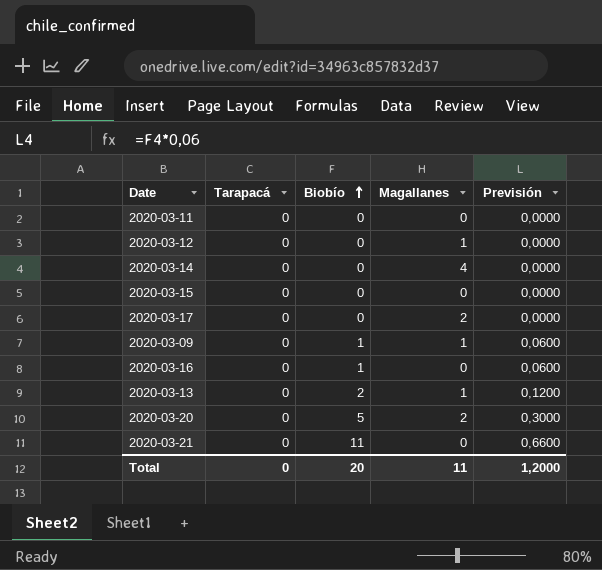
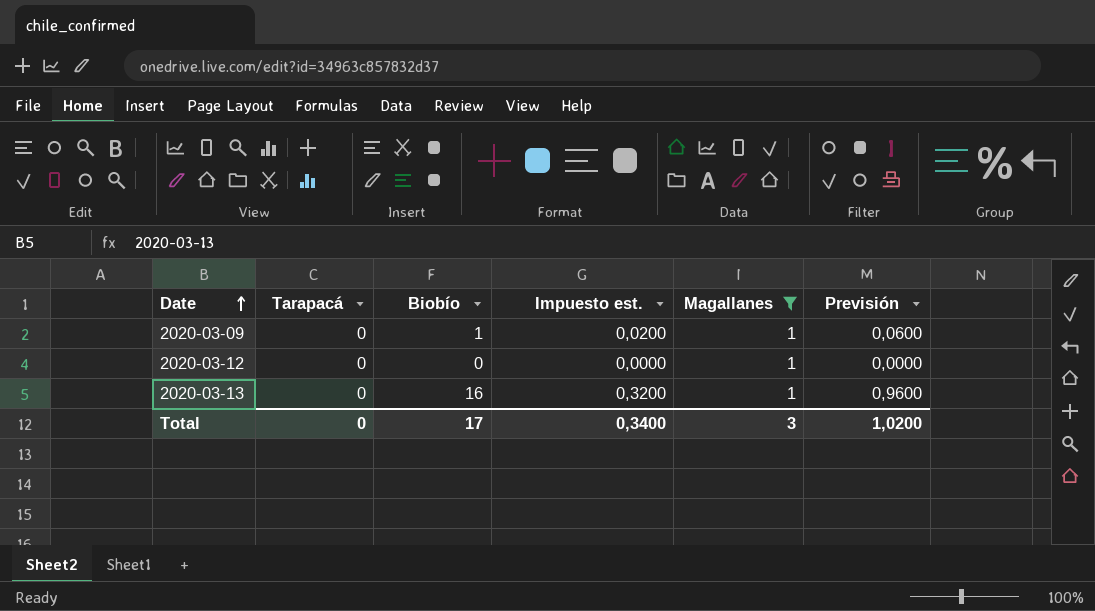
filter: none -> Magallanes = 1
row order: Biobío ascending -> Date ascending
column Impuesto est. | formula: none -> [Biobío] * 0,02
2020-03-13 | Biobío: 2 -> 16
2020-03-13 | Previsión: 0,1200 -> 0,9600
Total | Biobío: 20 -> 17
Total | Magallanes: 11 -> 3
Total | Previsión: 1,2000 -> 1,0200

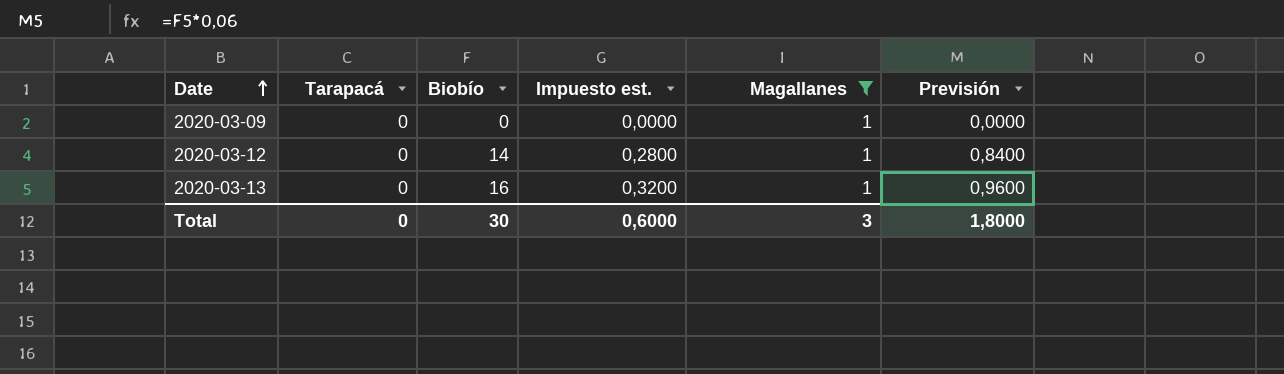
2020-03-09 | Biobío: 1 -> 0
2020-03-09 | Impuesto est.: 0,0200 -> 0,0000
2020-03-09 | Previsión: 0,0600 -> 0,0000
2020-03-12 | Biobío: 0 -> 14
2020-03-12 | Impuesto est.: 0,0000 -> 0,2800
2020-03-12 | Previsión: 0,0000 -> 0,8400
Total | Biobío: 17 -> 30
Total | Impuesto est.: 0,3400 -> 0,6000
Total | Previsión: 1,0200 -> 1,8000

